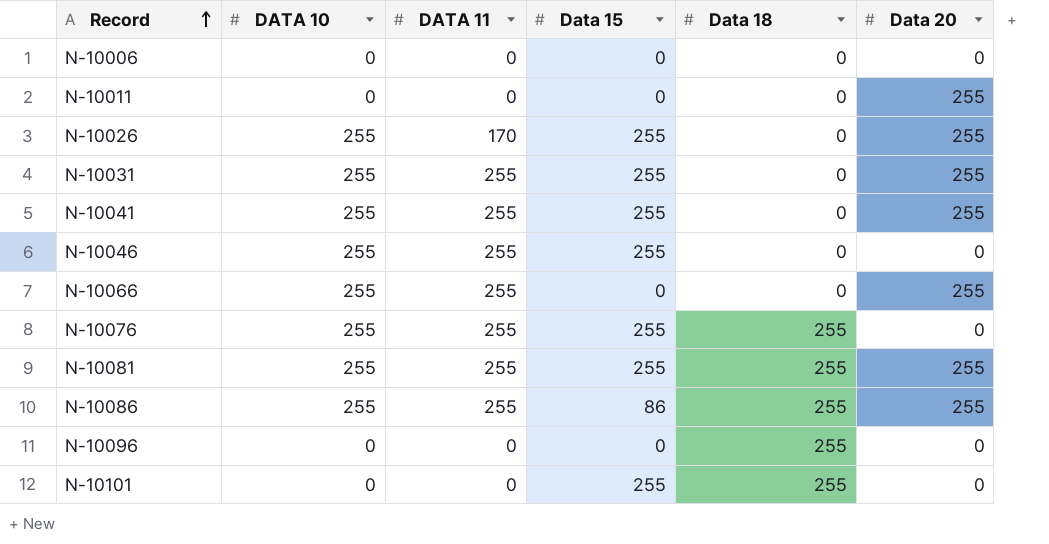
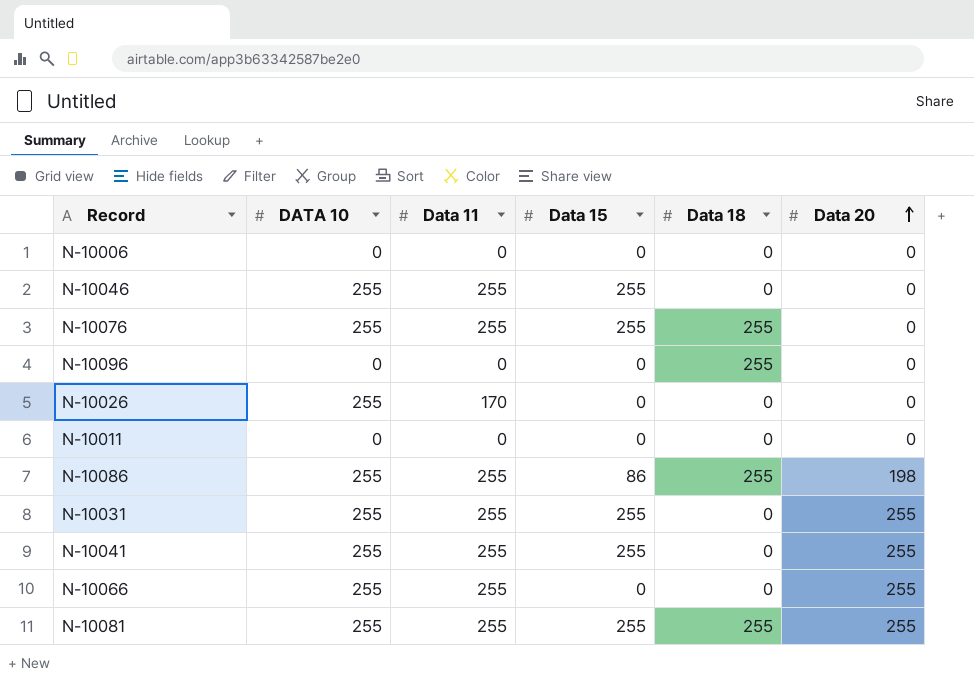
row order: Record ascending -> Data 20 ascending
column name: DATA 11 -> Data 11
row N-10101: 0 | 0 | 255 | 255 | 0 -> none
N-10026 | Data 15: 255 -> 0
N-10026 | Data 20: 255 -> 0
N-10011 | Data 20: 255 -> 0
N-10086 | Data 20: 255 -> 198

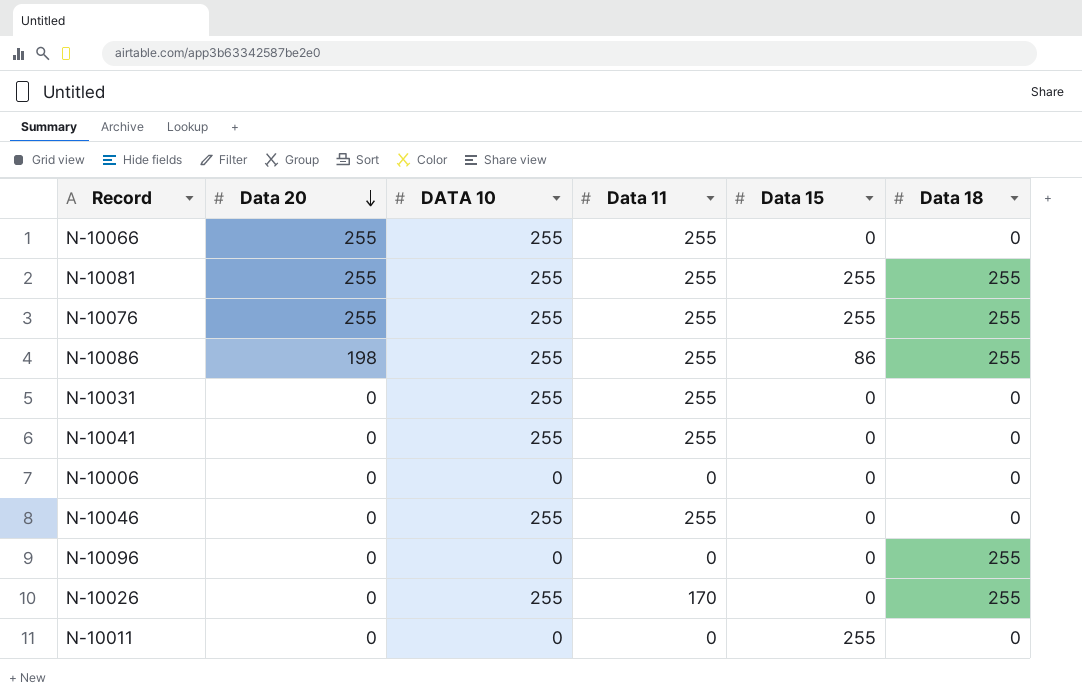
row order: Data 20 ascending -> Data 20 descending
column Data 20 | position: 6 -> 2
N-10076 | Data 20: 0 -> 255
N-10031 | Data 20: 255 -> 0
N-10031 | Data 15: 255 -> 0
N-10041 | Data 20: 255 -> 0
N-10041 | Data 15: 255 -> 0
N-10046 | Data 15: 255 -> 0
N-10026 | Data 18: 0 -> 255
N-10011 | Data 15: 0 -> 255

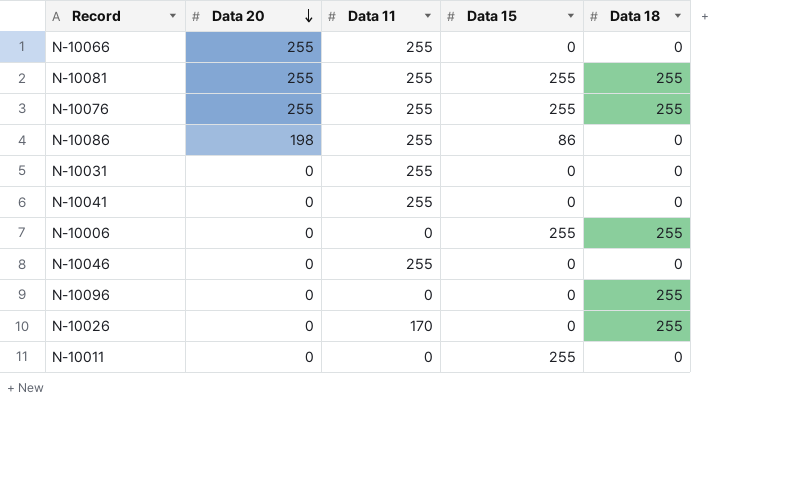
column DATA 10 | position: 3 -> none
N-10086 | Data 18: 255 -> 0
N-10006 | Data 15: 0 -> 255
N-10006 | Data 18: 0 -> 255

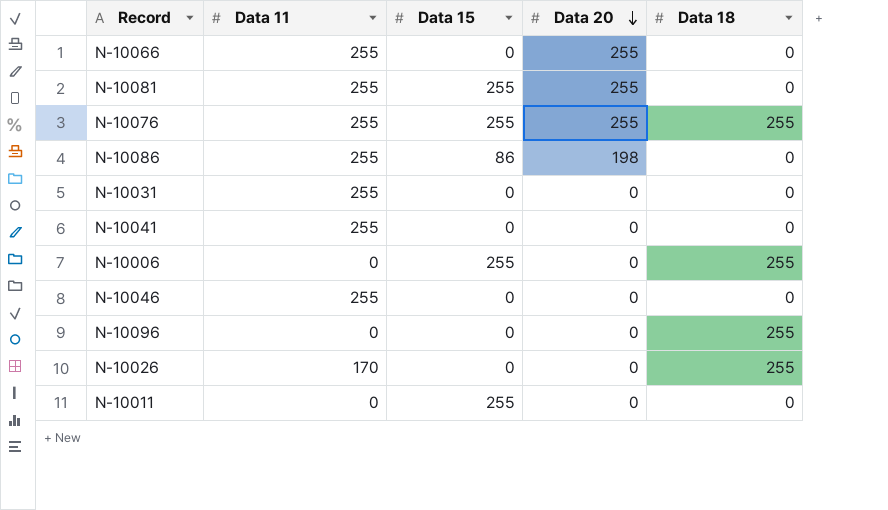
column Data 20 | position: 2 -> 4
N-10081 | Data 18: 255 -> 0

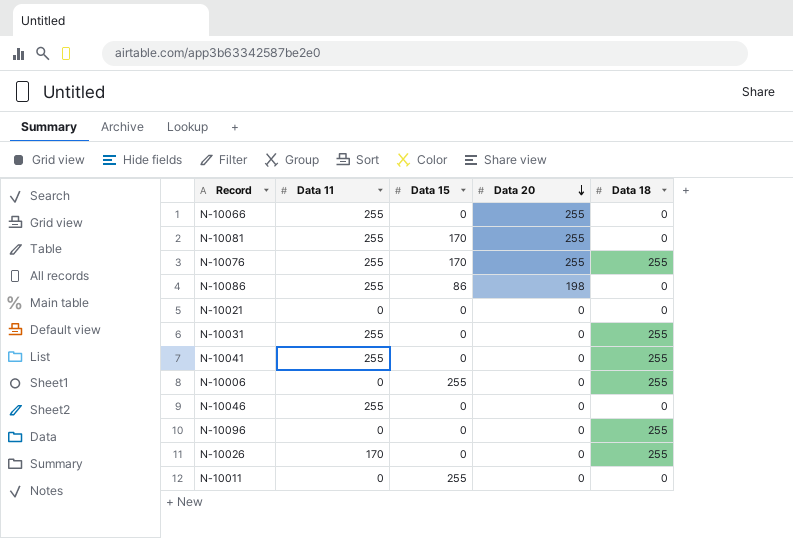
N-10081 | Data 15: 255 -> 170
N-10076 | Data 15: 255 -> 170
row N-10021: none -> 0 | 0 | 0 | 0
N-10031 | Data 18: 0 -> 255
N-10041 | Data 18: 0 -> 255

